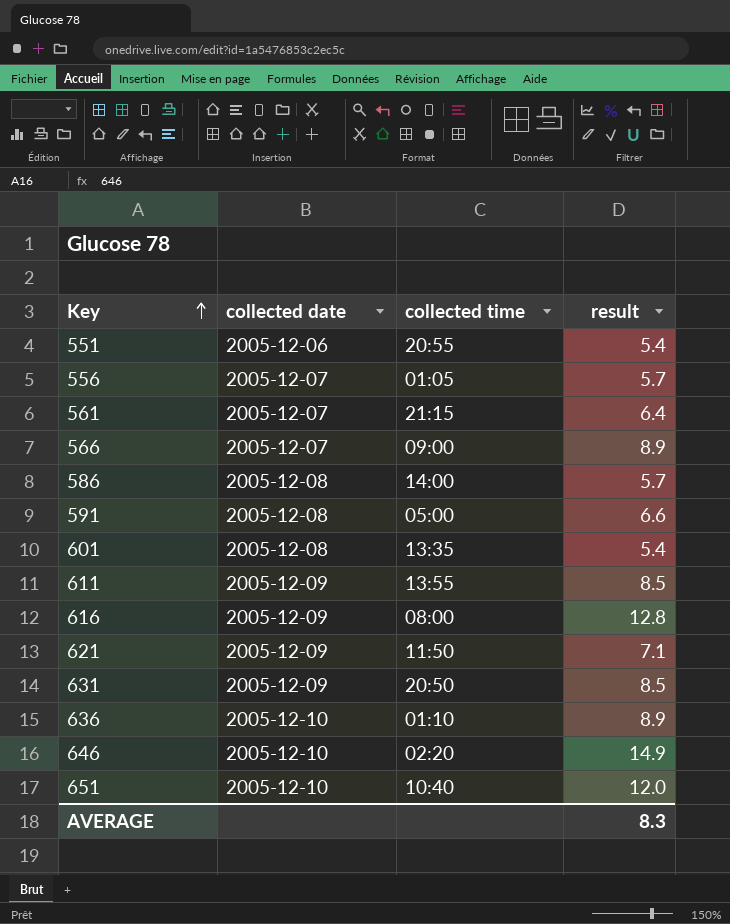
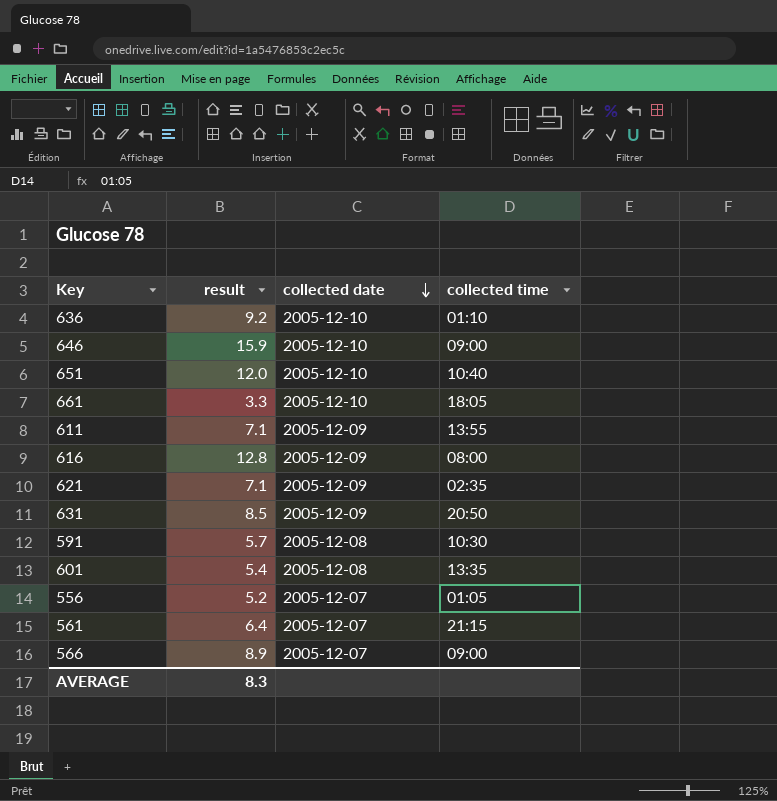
row order: Key ascending -> collected date descending
column result | position: 4 -> 2
row 551: 2005-12-06 | 20:55 | 5.4 -> none
row 586: 2005-12-08 | 14:00 | 5.7 -> none
636 | result: 8.9 -> 9.2
646 | result: 14.9 -> 15.9
646 | collected time: 02:20 -> 09:00
row 661: none -> 3.3 | 2005-12-10 | 18:05
611 | result: 8.5 -> 7.1
621 | collected time: 11:50 -> 02:35
591 | result: 6.6 -> 5.7
591 | collected time: 05:00 -> 10:30
556 | result: 5.7 -> 5.2

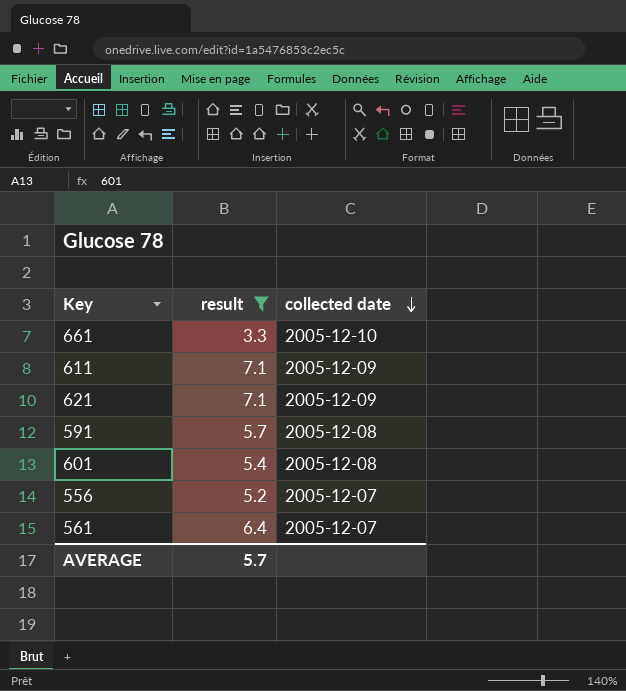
filter: none -> result <= 7.1
column collected time | position: 4 -> none
AVERAGE | result: 8.3 -> 5.7

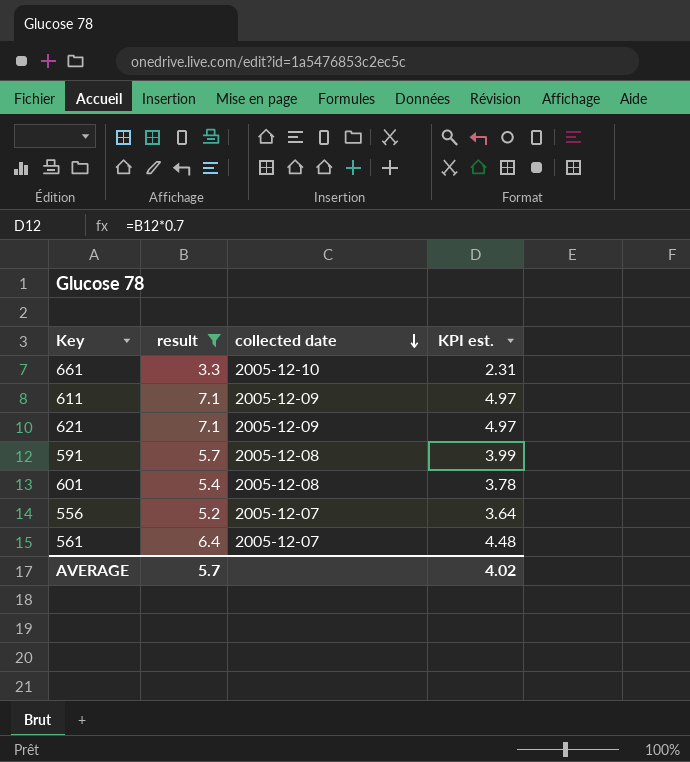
column KPI est. | formula: none -> [result] * 0.7

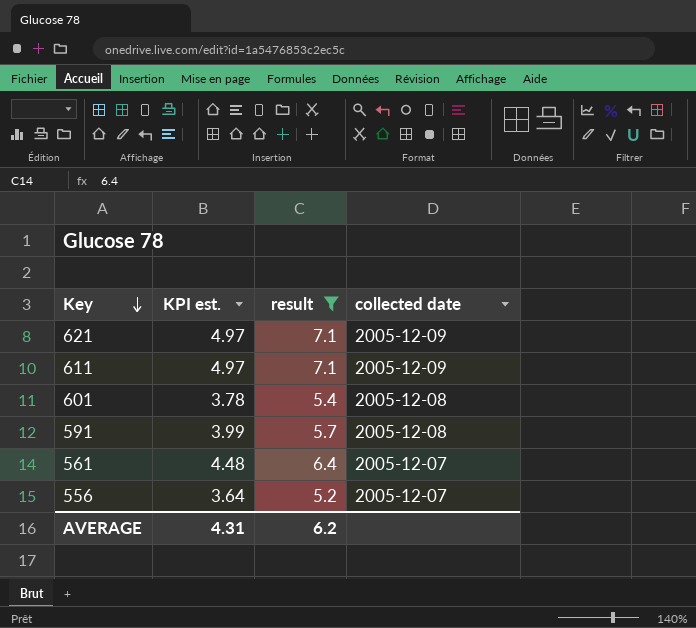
row order: collected date descending -> Key descending
column KPI est. | position: 4 -> 2
row 661: 3.3 | 2005-12-10 | 2.31 -> none
AVERAGE | KPI est.: 4.02 -> 4.31
AVERAGE | result: 5.7 -> 6.2

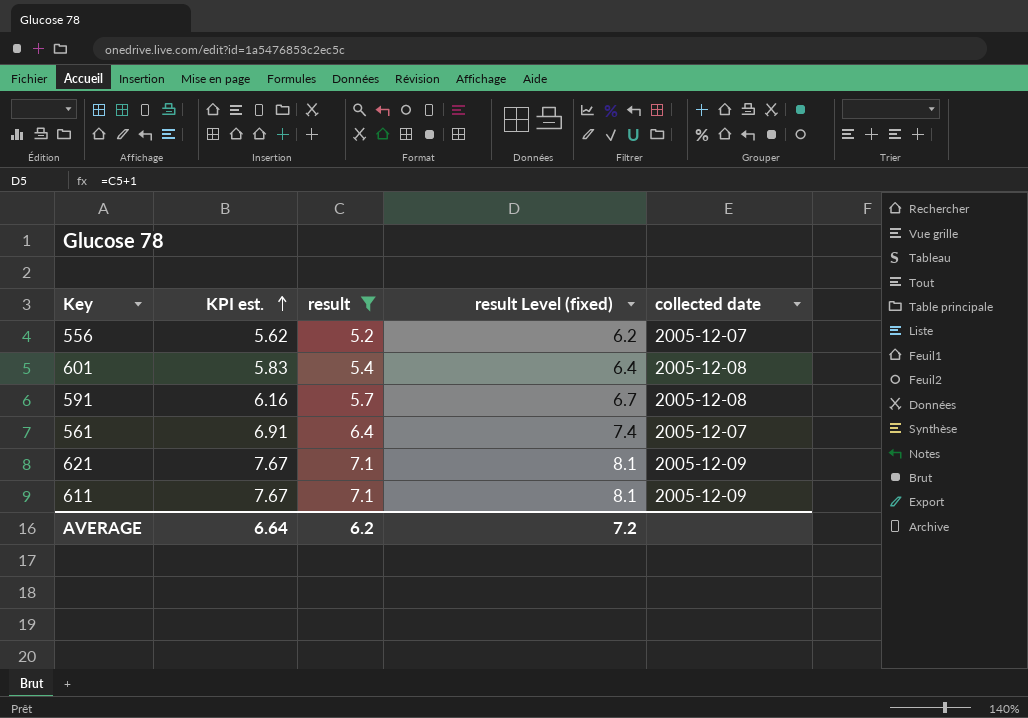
row order: Key descending -> KPI est. ascending
column KPI est. | formula: [result] * 0.7 -> [result] * 1.08
column result Level (fixed) | formula: none -> [result] + 1
AVERAGE | KPI est.: 4.31 -> 6.64

